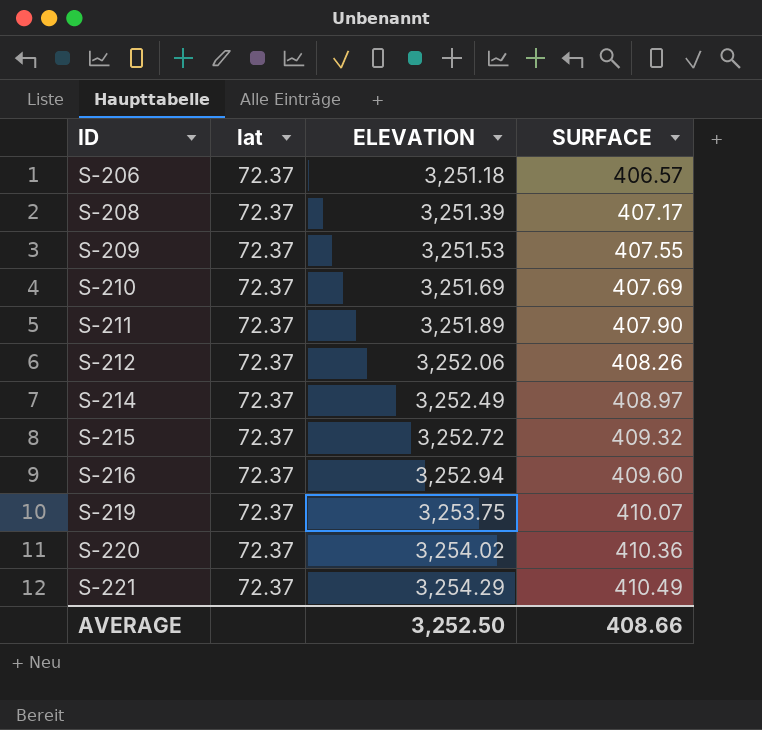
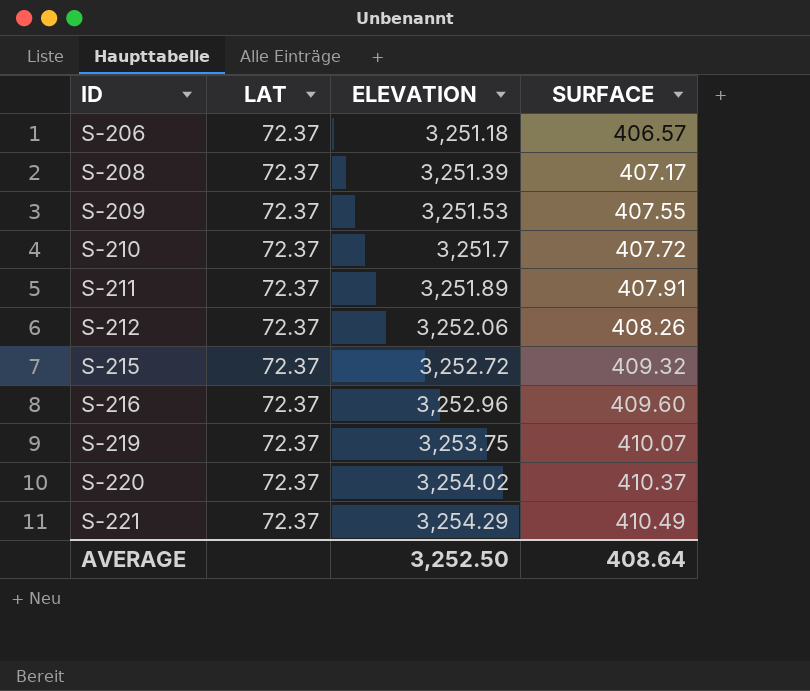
column name: lat -> LAT
row S-214: 72.37 | 3,252.49 | 408.97 -> none
S-210 | ELEVATION: 3,251.69 -> 3,251.7
S-210 | SURFACE: 407.69 -> 407.72
S-211 | SURFACE: 407.90 -> 407.91
S-216 | ELEVATION: 3,252.94 -> 3,252.96
S-220 | SURFACE: 410.36 -> 410.37
AVERAGE | SURFACE: 408.66 -> 408.64

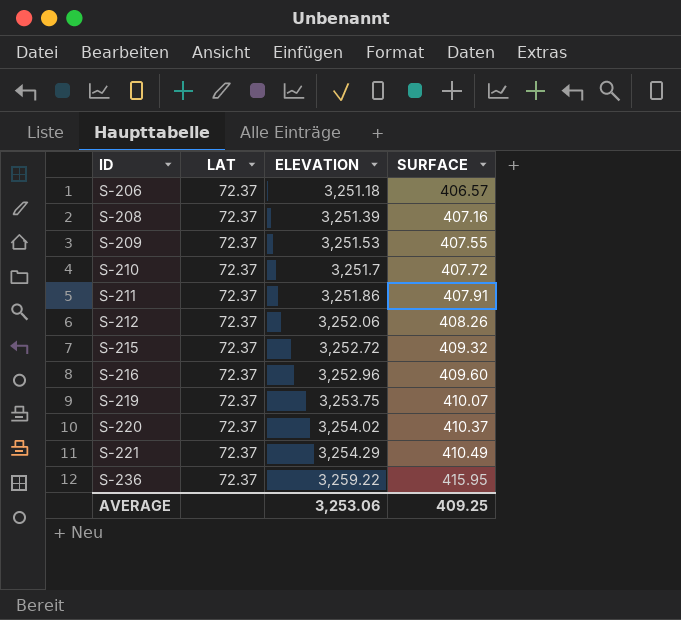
S-208 | SURFACE: 407.17 -> 407.16
S-211 | ELEVATION: 3,251.89 -> 3,251.86
row S-236: none -> 72.37 | 3,259.22 | 415.95
AVERAGE | ELEVATION: 3,252.50 -> 3,253.06
AVERAGE | SURFACE: 408.64 -> 409.25

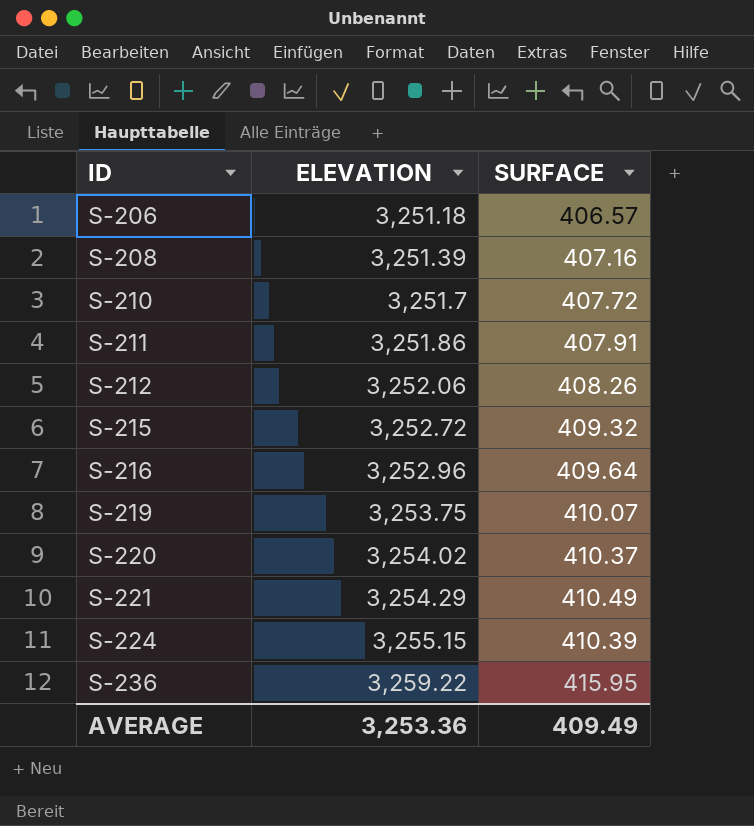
column LAT | position: 2 -> none
row S-209: 72.37 | 3,251.53 | 407.55 -> none
S-216 | SURFACE: 409.60 -> 409.64
row S-224: none -> 3,255.15 | 410.39
AVERAGE | ELEVATION: 3,253.06 -> 3,253.36
AVERAGE | SURFACE: 409.25 -> 409.49

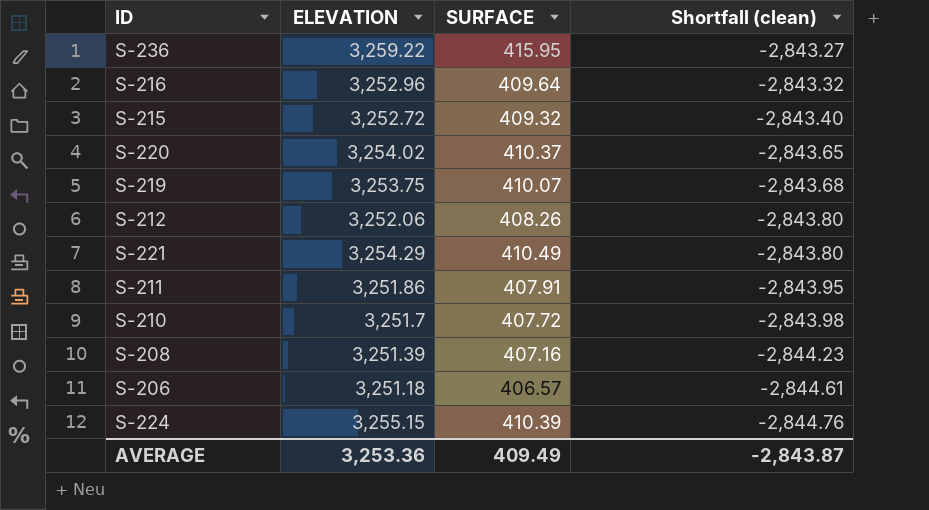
row order: ID ascending -> Shortfall (clean) descending
column Shortfall (clean) | formula: none -> [SURFACE] - [ELEVATION]

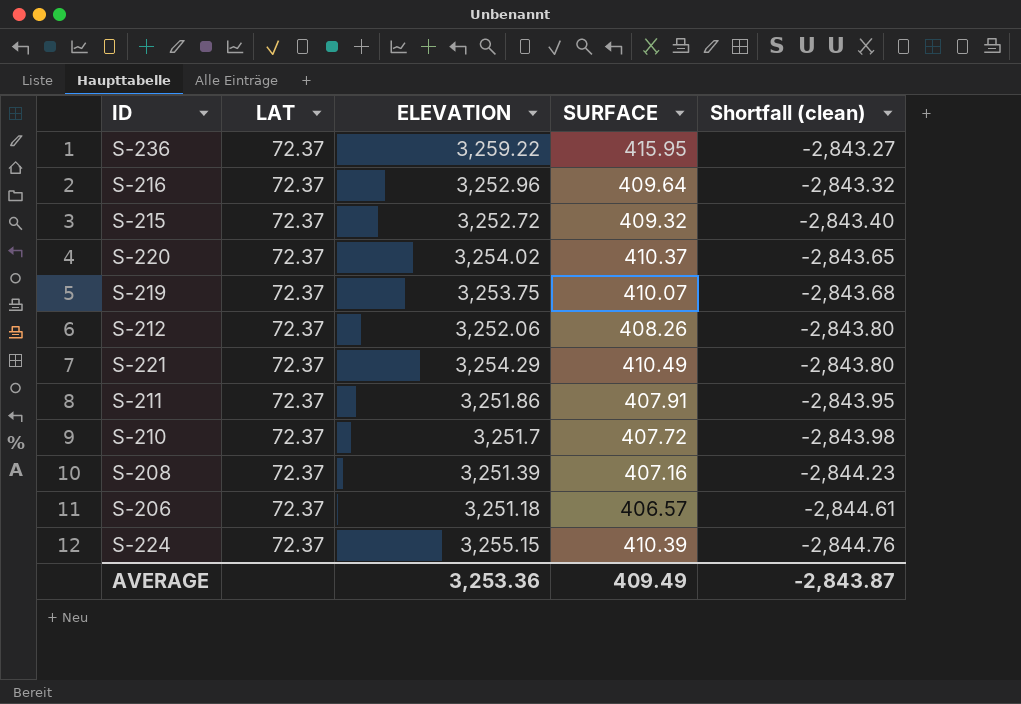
column LAT | position: none -> 2

